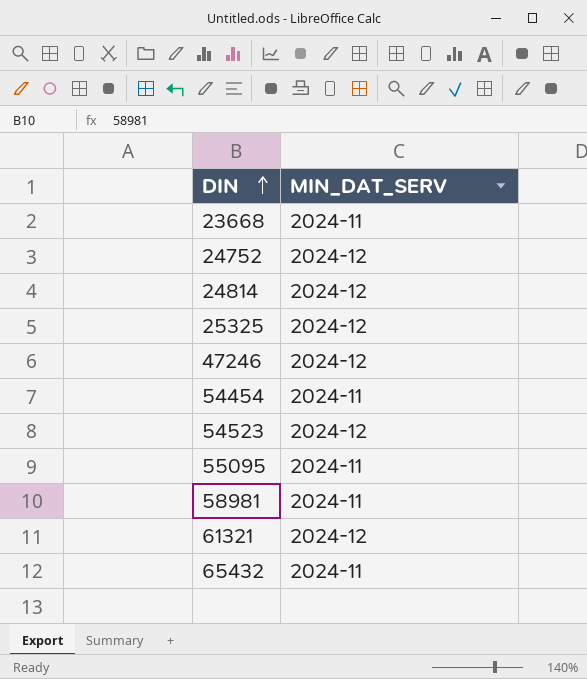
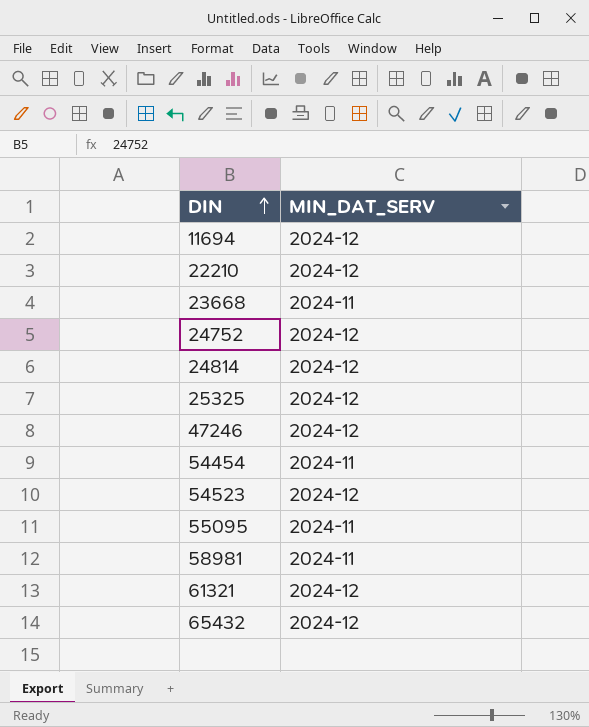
row 11694: none -> 2024-12
row 22210: none -> 2024-12
65432 | MIN_DAT_SERV: 2024-11 -> 2024-12

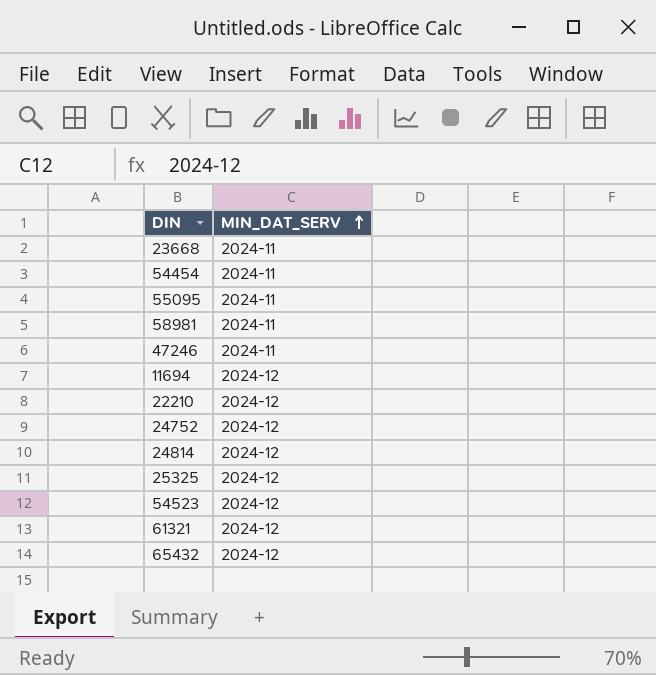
row order: DIN ascending -> MIN_DAT_SERV ascending
47246 | MIN_DAT_SERV: 2024-12 -> 2024-11

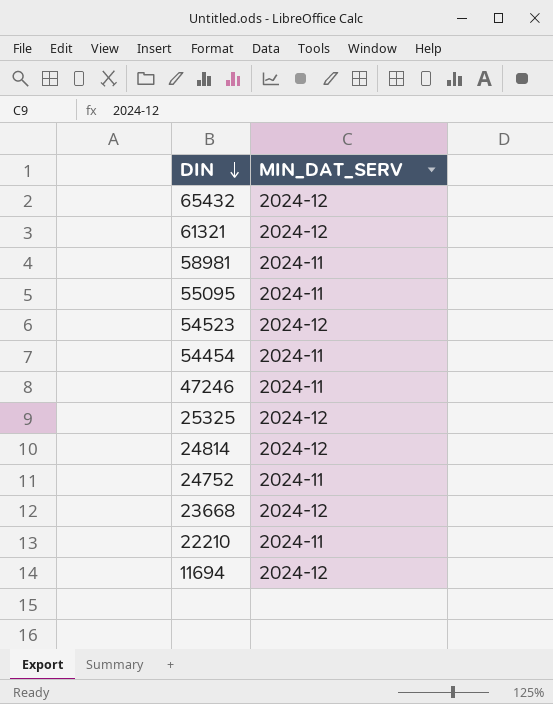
row order: MIN_DAT_SERV ascending -> DIN descending
24752 | MIN_DAT_SERV: 2024-12 -> 2024-11
23668 | MIN_DAT_SERV: 2024-11 -> 2024-12
22210 | MIN_DAT_SERV: 2024-12 -> 2024-11

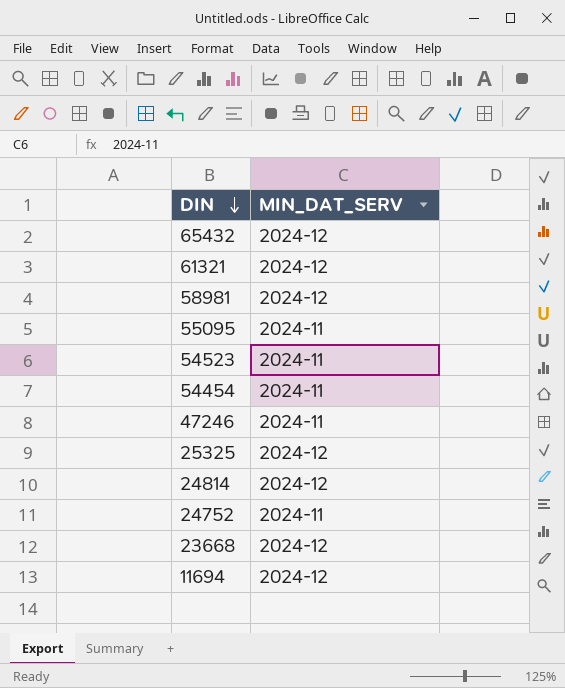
row 22210: 2024-11 -> none
58981 | MIN_DAT_SERV: 2024-11 -> 2024-12
54523 | MIN_DAT_SERV: 2024-12 -> 2024-11

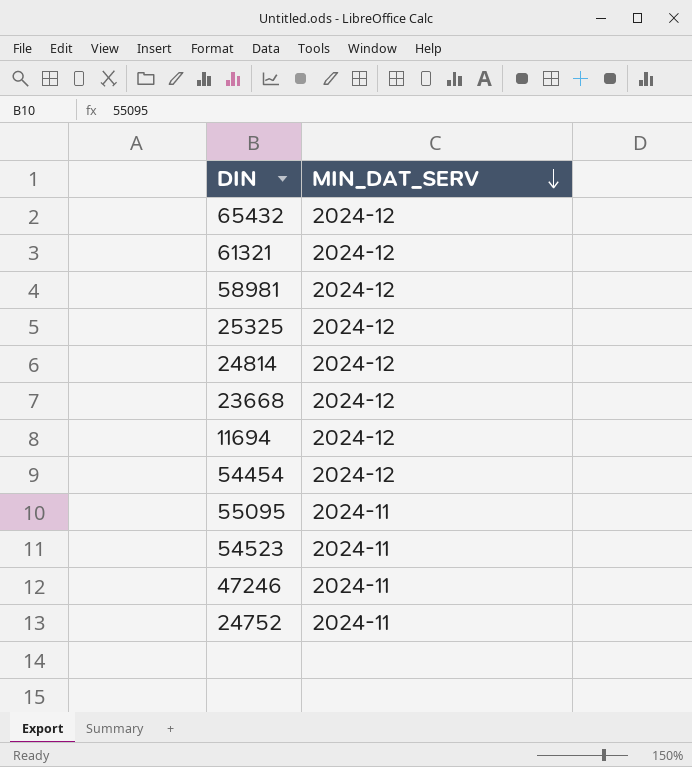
row order: DIN descending -> MIN_DAT_SERV descending
54454 | MIN_DAT_SERV: 2024-11 -> 2024-12

